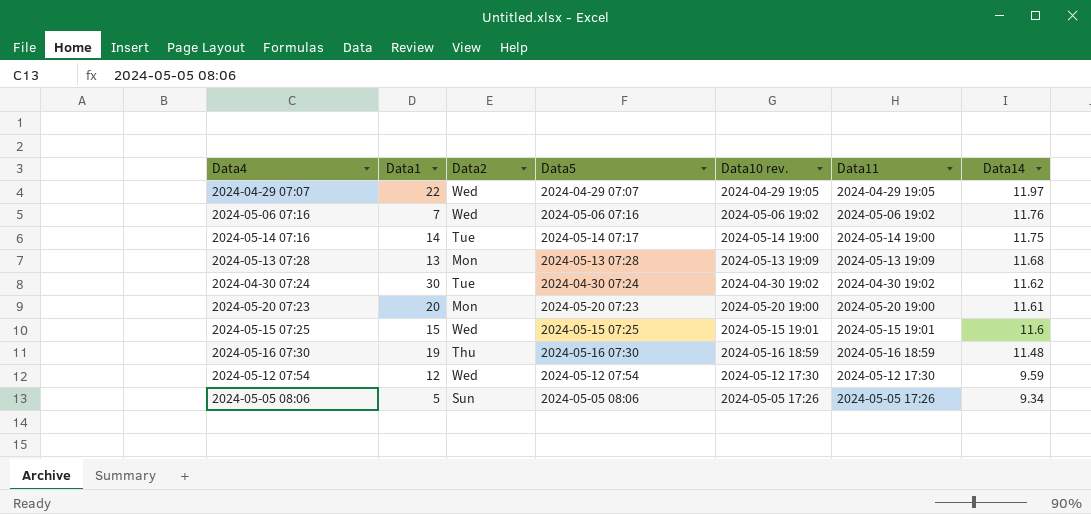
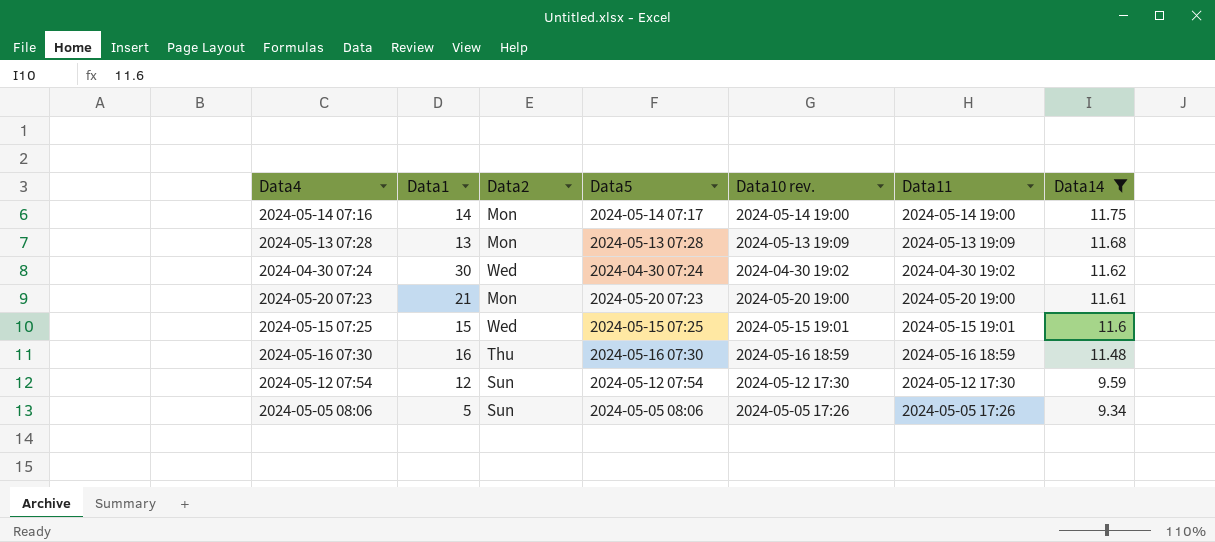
filter: none -> Data14 <= 11.75
2024-05-14 07:16 | Data2: Tue -> Mon
2024-04-30 07:24 | Data2: Tue -> Wed
2024-05-20 07:23 | Data1: 20 -> 21
2024-05-16 07:30 | Data1: 19 -> 16
2024-05-12 07:54 | Data2: Wed -> Sun

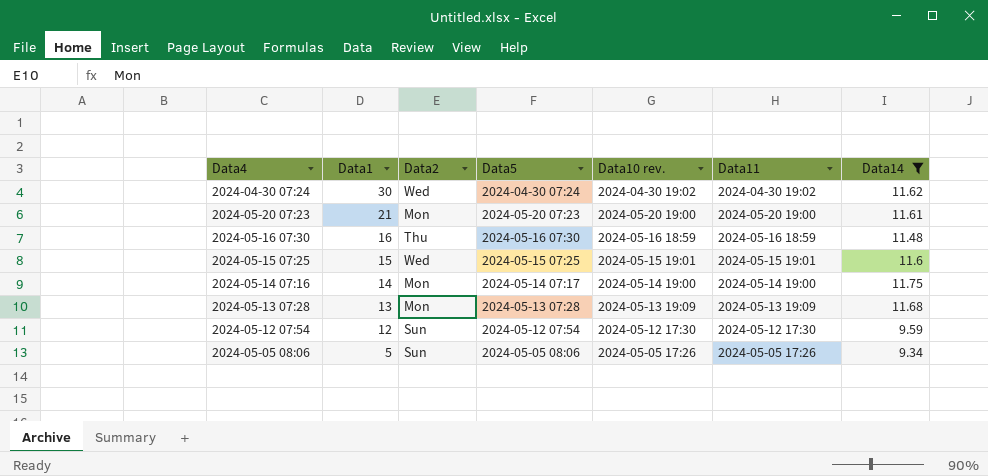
row order: Data14 descending -> Data1 descending

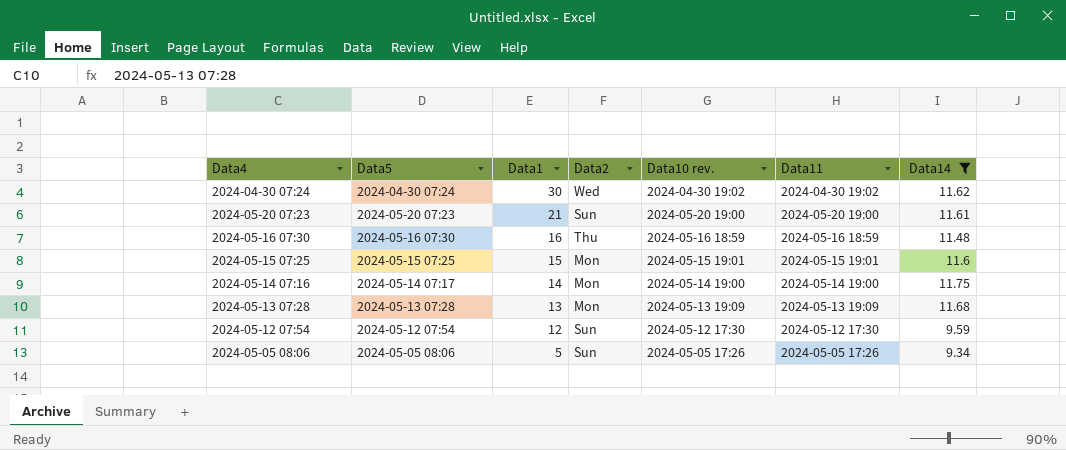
column Data5 | position: 4 -> 2
2024-05-20 07:23 | Data2: Mon -> Sun
2024-05-15 07:25 | Data2: Wed -> Mon

